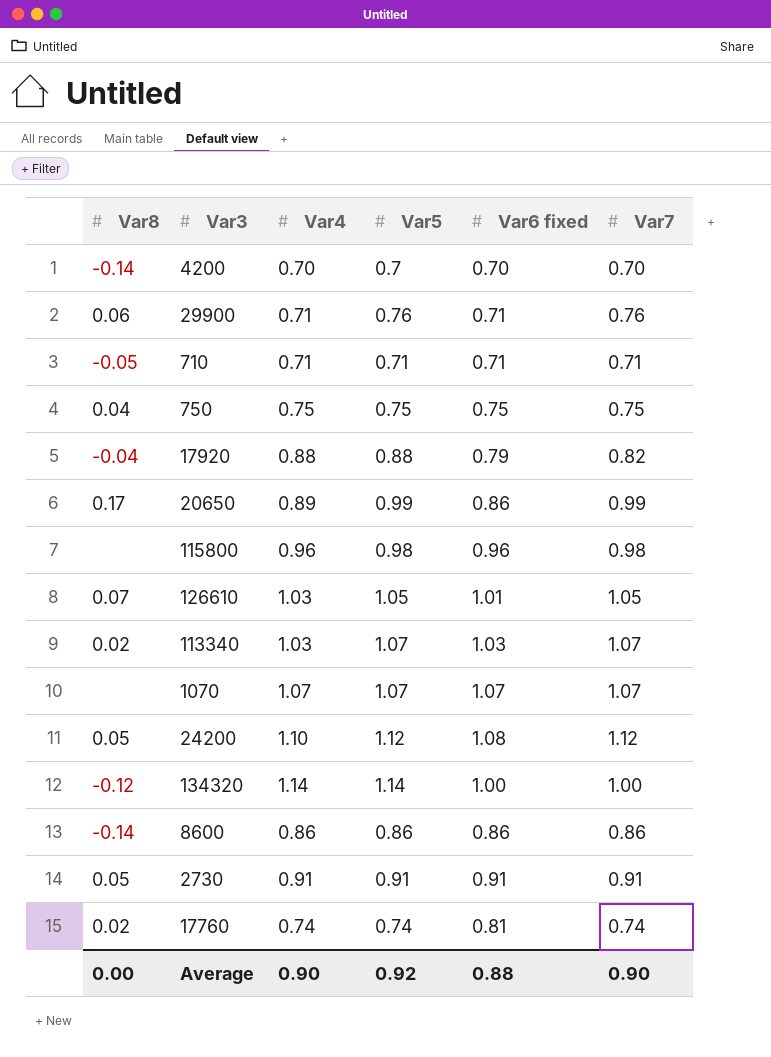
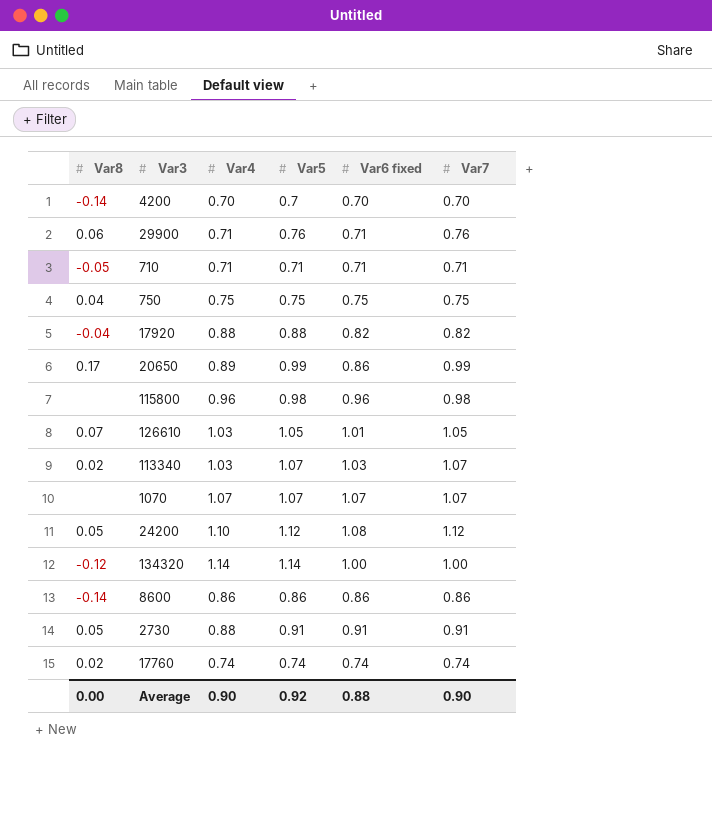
17920 | Var6 fixed: 0.79 -> 0.82
2730 | Var4: 0.91 -> 0.88
17760 | Var6 fixed: 0.81 -> 0.74

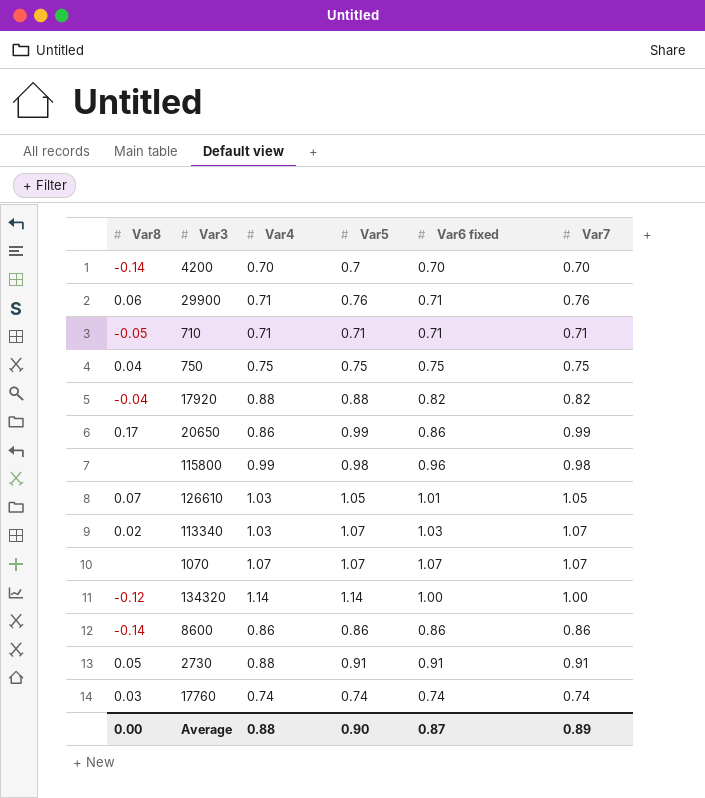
row 24200: 0.05 | 1.10 | 1.12 | 1.08 | 1.12 -> none
20650 | Var4: 0.89 -> 0.86
115800 | Var4: 0.96 -> 0.99
17760 | Var8: 0.02 -> 0.03
Average | Var4: 0.90 -> 0.88
Average | Var5: 0.92 -> 0.90
Average | Var6 fixed: 0.88 -> 0.87
Average | Var7: 0.90 -> 0.89

